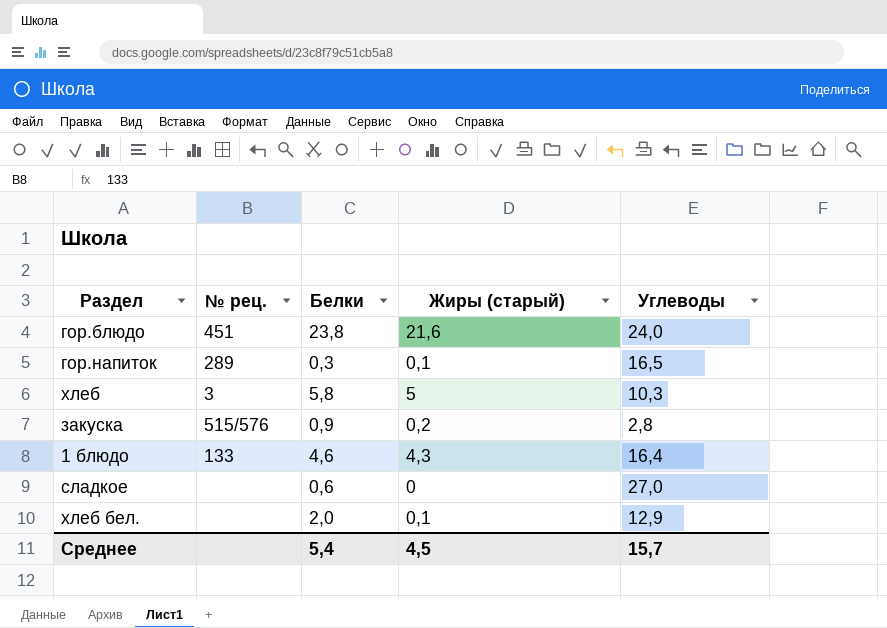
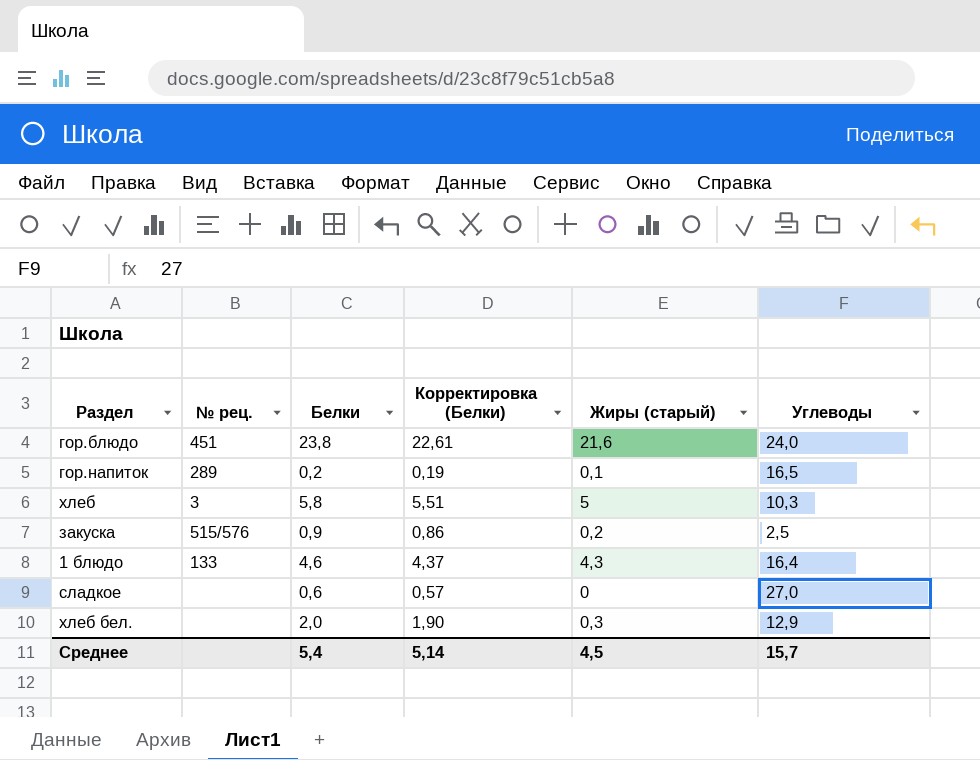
column Корректировка (Белки) | formula: none -> [Белки] * 0,95
гор.напиток | Белки: 0,3 -> 0,2
закуска | Углеводы: 2,8 -> 2,5
хлеб бел. | Жиры (старый): 0,1 -> 0,3

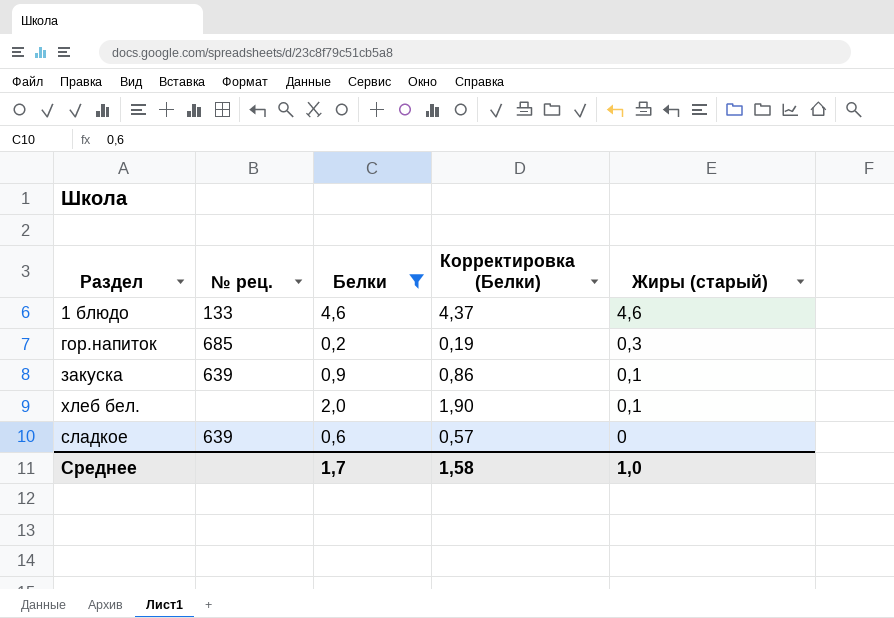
filter: none -> Белки <= 4,6
row order: none -> Жиры (старый) descending
column Углеводы | position: 6 -> none
1 блюдо | Жиры (старый): 4,3 -> 4,6
гор.напиток | № рец.: 289 -> 685
гор.напиток | Жиры (старый): 0,1 -> 0,3
закуска | № рец.: 515/576 -> 639
закуска | Жиры (старый): 0,2 -> 0,1
хлеб бел. | Жиры (старый): 0,3 -> 0,1
сладкое | № рец.: none -> 639
Среднее | Белки: 5,4 -> 1,7
Среднее | Корректировка (Белки): 5,14 -> 1,58
Среднее | Жиры (старый): 4,5 -> 1,0

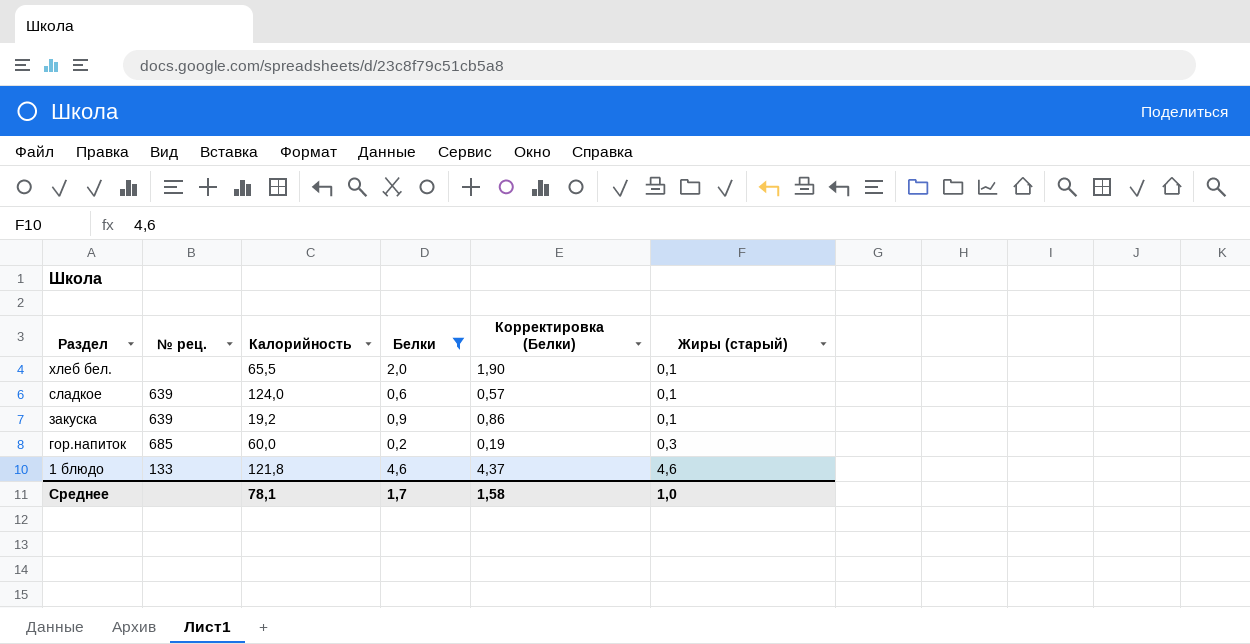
row order: Жиры (старый) descending -> Раздел descending
column Калорийность | position: none -> 3
сладкое | Жиры (старый): 0 -> 0,1

